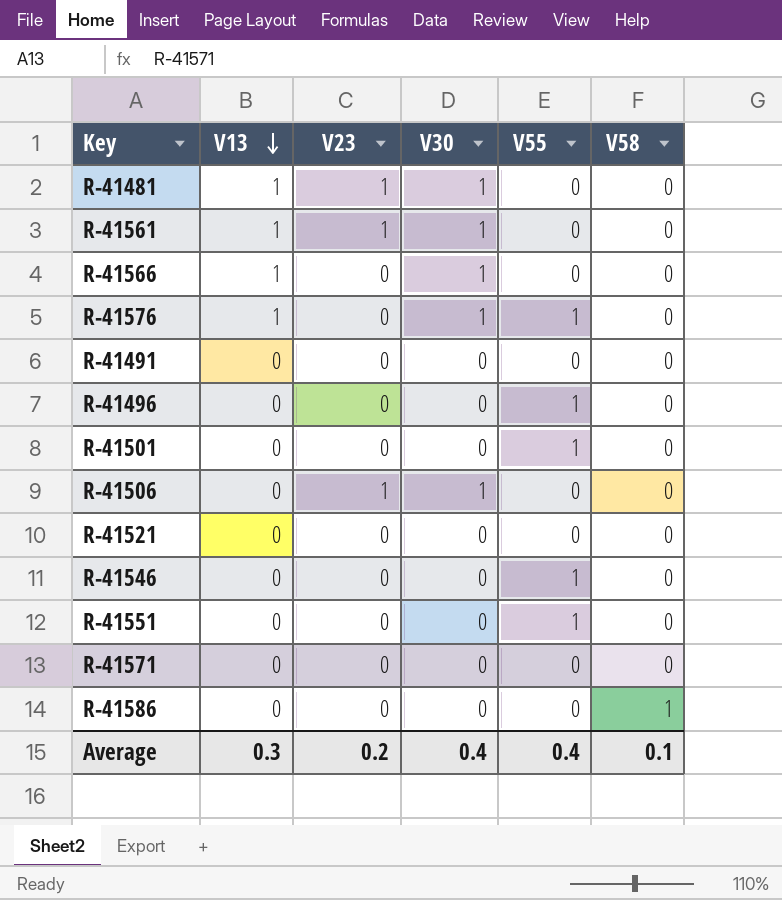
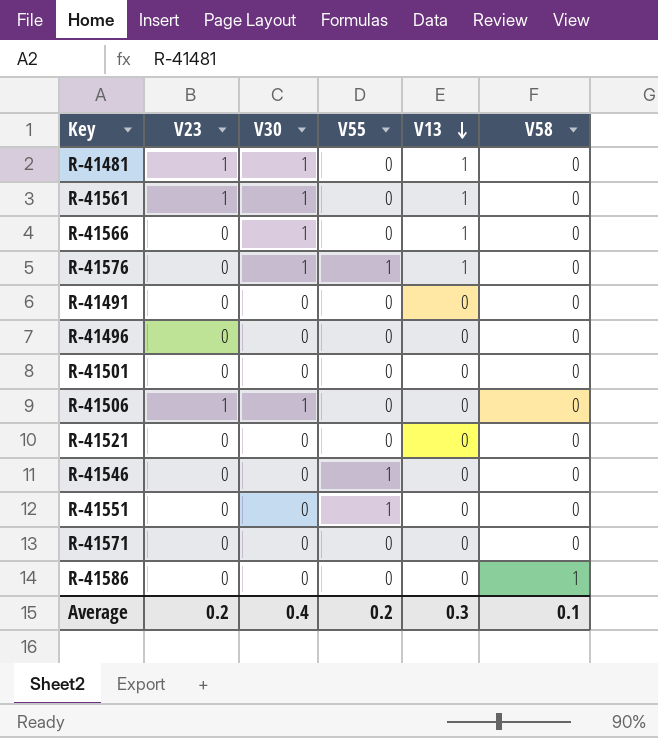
column V13 | position: 2 -> 5
R-41496 | V55: 1 -> 0
R-41501 | V55: 1 -> 0
Average | V55: 0.4 -> 0.2

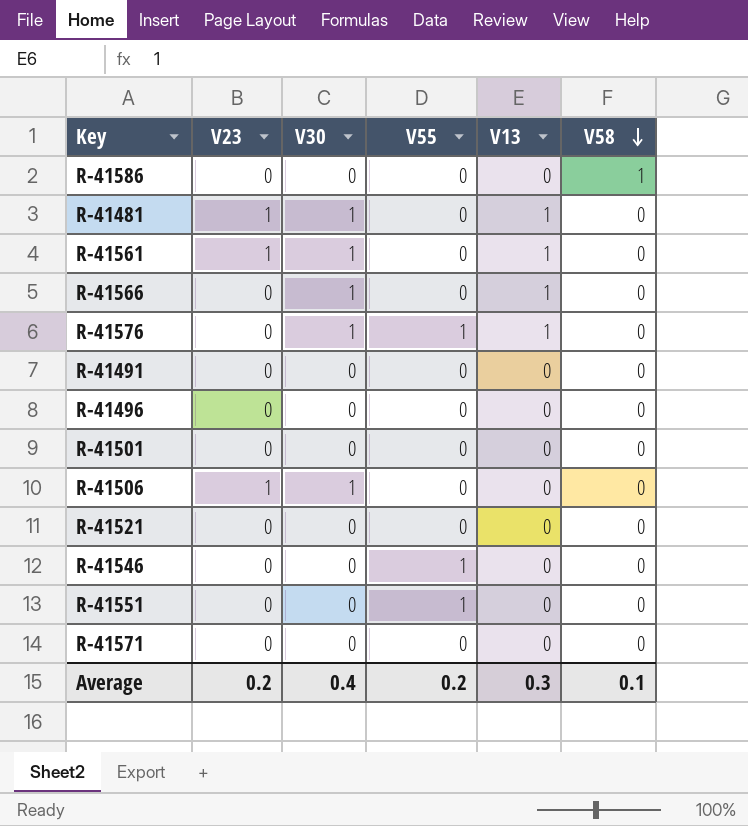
row order: V13 descending -> V58 descending

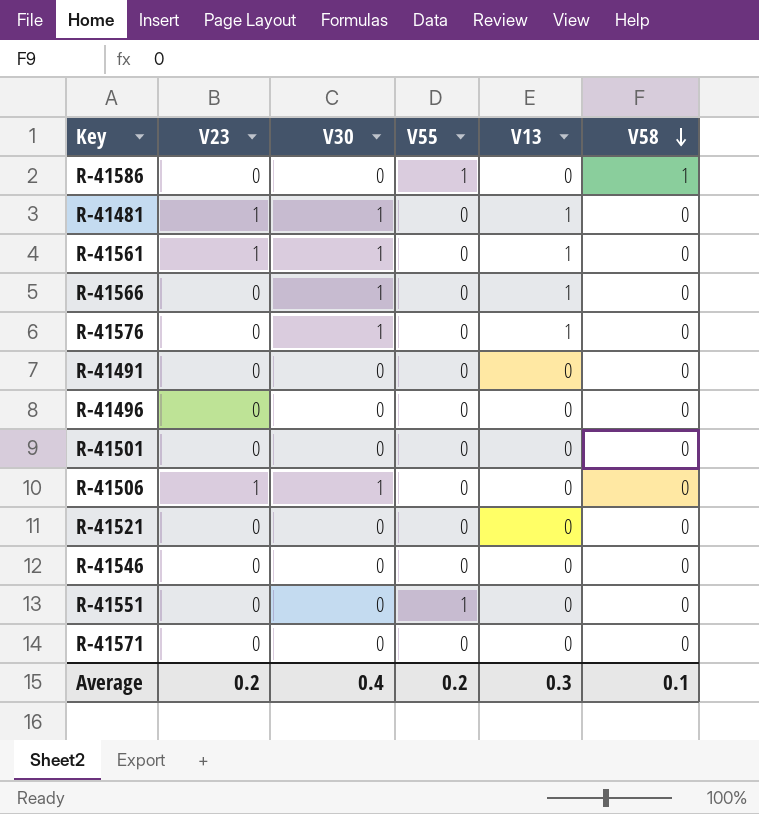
R-41586 | V55: 0 -> 1
R-41576 | V55: 1 -> 0
R-41546 | V55: 1 -> 0

